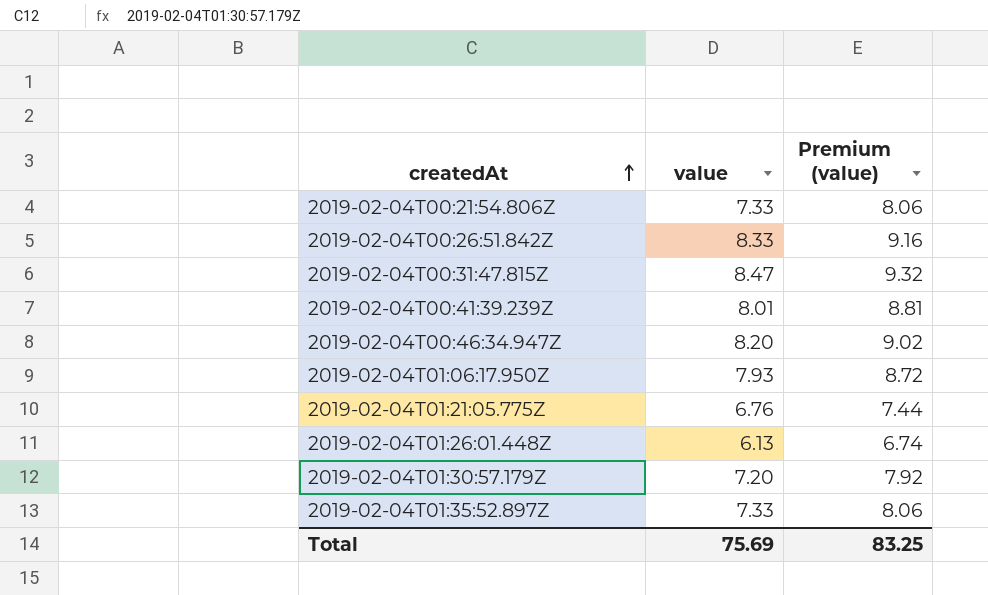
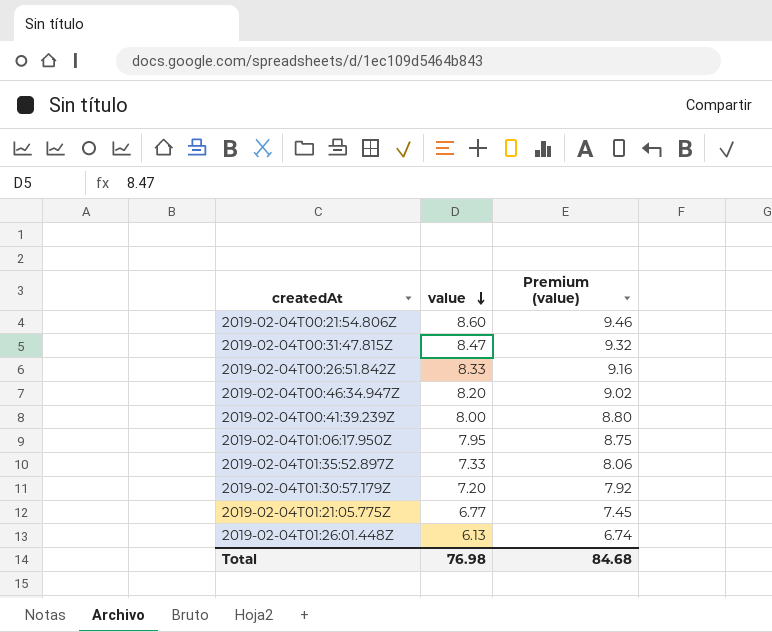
row order: createdAt ascending -> value descending
2019-02-04T00:21:54.806Z | value: 7.33 -> 8.60
2019-02-04T00:21:54.806Z | Premium (value): 8.06 -> 9.46
2019-02-04T00:41:39.239Z | value: 8.01 -> 8.00
2019-02-04T00:41:39.239Z | Premium (value): 8.81 -> 8.80
2019-02-04T01:06:17.950Z | value: 7.93 -> 7.95
2019-02-04T01:06:17.950Z | Premium (value): 8.72 -> 8.75
2019-02-04T01:21:05.775Z | value: 6.76 -> 6.77
2019-02-04T01:21:05.775Z | Premium (value): 7.44 -> 7.45
Total | value: 75.69 -> 76.98
Total | Premium (value): 83.25 -> 84.68

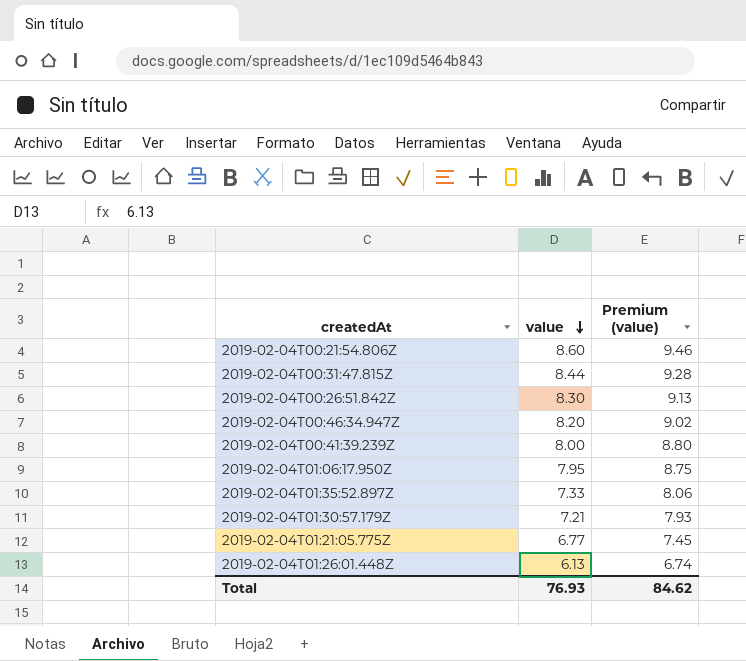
2019-02-04T00:31:47.815Z | value: 8.47 -> 8.44
2019-02-04T00:31:47.815Z | Premium (value): 9.32 -> 9.28
2019-02-04T00:26:51.842Z | value: 8.33 -> 8.30
2019-02-04T00:26:51.842Z | Premium (value): 9.16 -> 9.13
2019-02-04T01:30:57.179Z | value: 7.20 -> 7.21
2019-02-04T01:30:57.179Z | Premium (value): 7.92 -> 7.93
Total | value: 76.98 -> 76.93
Total | Premium (value): 84.68 -> 84.62

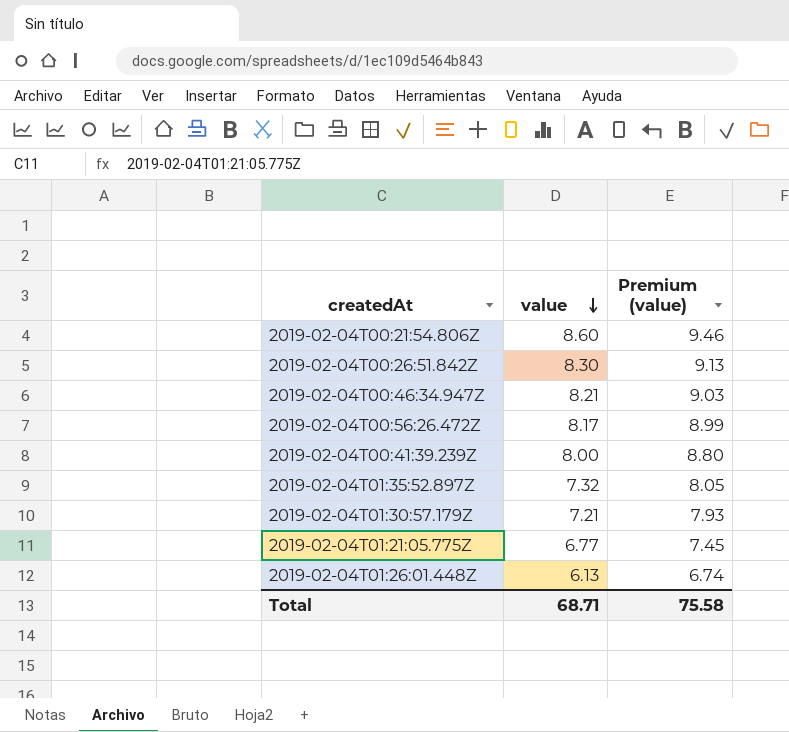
row 2019-02-04T00:31:47.815Z: 8.44 | 9.28 -> none
row 2019-02-04T01:06:17.950Z: 7.95 | 8.75 -> none
2019-02-04T00:46:34.947Z | value: 8.20 -> 8.21
2019-02-04T00:46:34.947Z | Premium (value): 9.02 -> 9.03
row 2019-02-04T00:56:26.472Z: none -> 8.17 | 8.99
2019-02-04T01:35:52.897Z | value: 7.33 -> 7.32
2019-02-04T01:35:52.897Z | Premium (value): 8.06 -> 8.05
Total | value: 76.93 -> 68.71
Total | Premium (value): 84.62 -> 75.58

